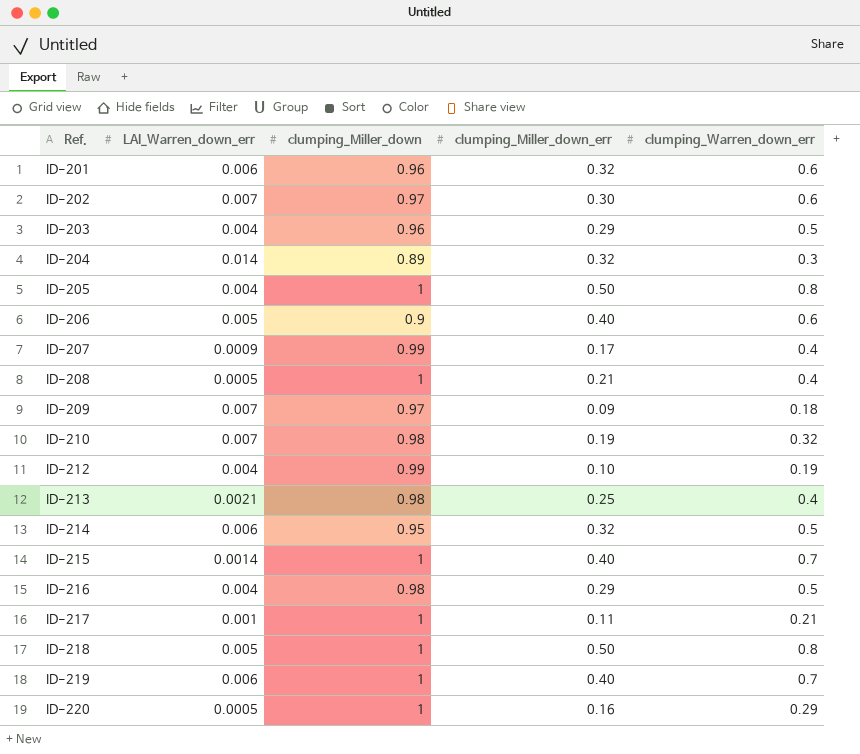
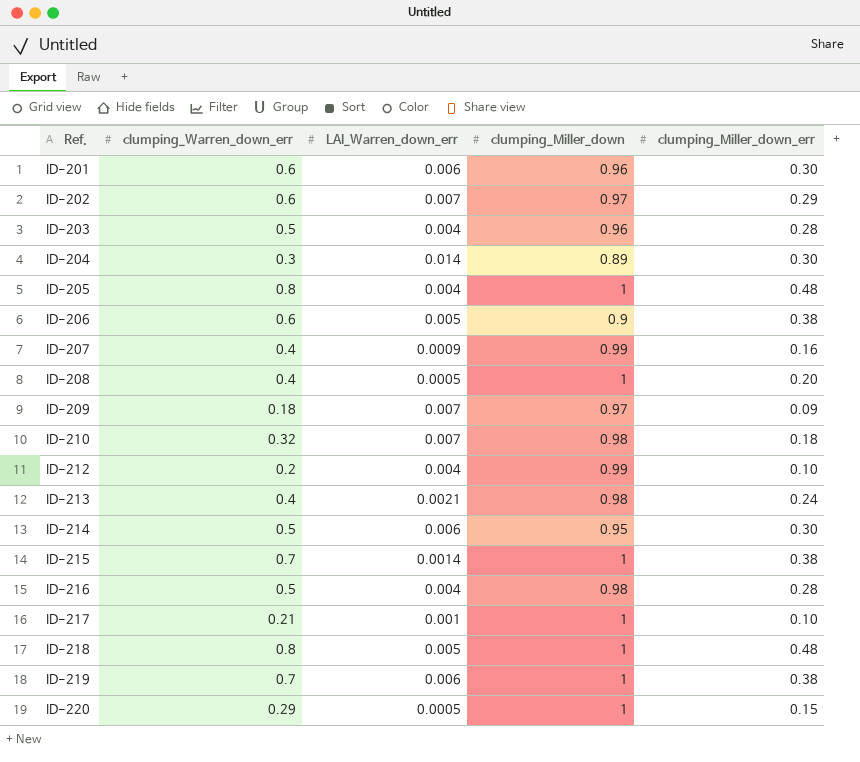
column clumping_Warren_down_err | position: 5 -> 2
ID-201 | clumping_Miller_down_err: 0.32 -> 0.30
ID-202 | clumping_Miller_down_err: 0.30 -> 0.29
ID-203 | clumping_Miller_down_err: 0.29 -> 0.28
ID-204 | clumping_Miller_down_err: 0.32 -> 0.30
ID-205 | clumping_Miller_down_err: 0.50 -> 0.48
ID-206 | clumping_Miller_down_err: 0.40 -> 0.38
ID-207 | clumping_Miller_down_err: 0.17 -> 0.16
ID-208 | clumping_Miller_down_err: 0.21 -> 0.20
ID-210 | clumping_Miller_down_err: 0.19 -> 0.18
ID-212 | clumping_Warren_down_err: 0.19 -> 0.2
ID-213 | clumping_Miller_down_err: 0.25 -> 0.24
ID-214 | clumping_Miller_down_err: 0.32 -> 0.30
ID-215 | clumping_Miller_down_err: 0.40 -> 0.38
ID-216 | clumping_Miller_down_err: 0.29 -> 0.28
ID-217 | clumping_Miller_down_err: 0.11 -> 0.10
ID-218 | clumping_Miller_down_err: 0.50 -> 0.48
ID-219 | clumping_Miller_down_err: 0.40 -> 0.38
ID-220 | clumping_Miller_down_err: 0.16 -> 0.15

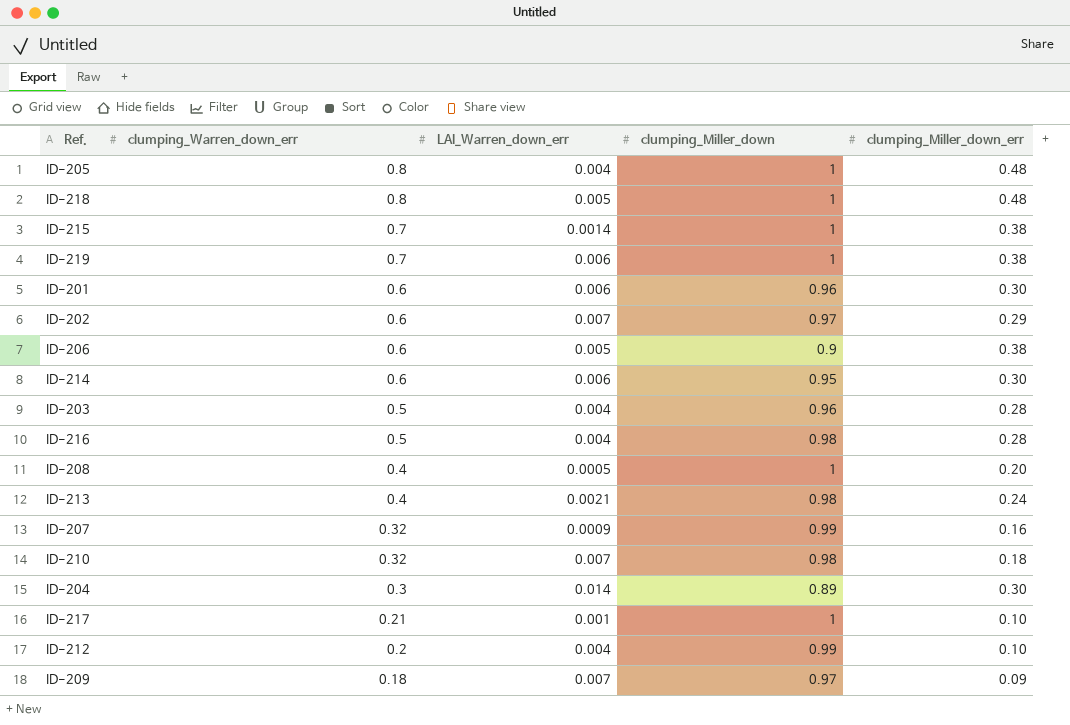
row order: Ref. ascending -> clumping_Warren_down_err descending
row ID-220: 0.29 | 0.0005 | 1 | 0.15 -> none
ID-214 | clumping_Warren_down_err: 0.5 -> 0.6
ID-207 | clumping_Warren_down_err: 0.4 -> 0.32

